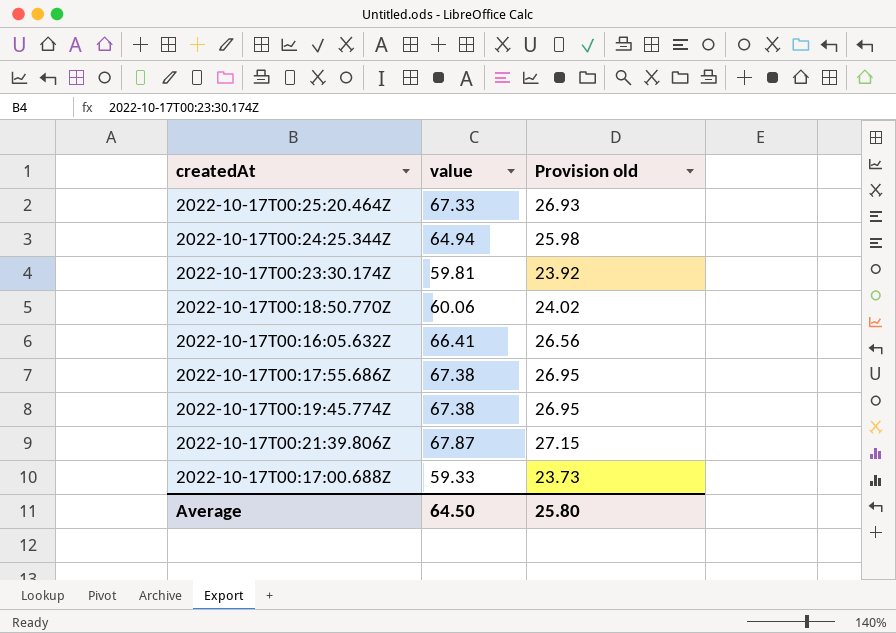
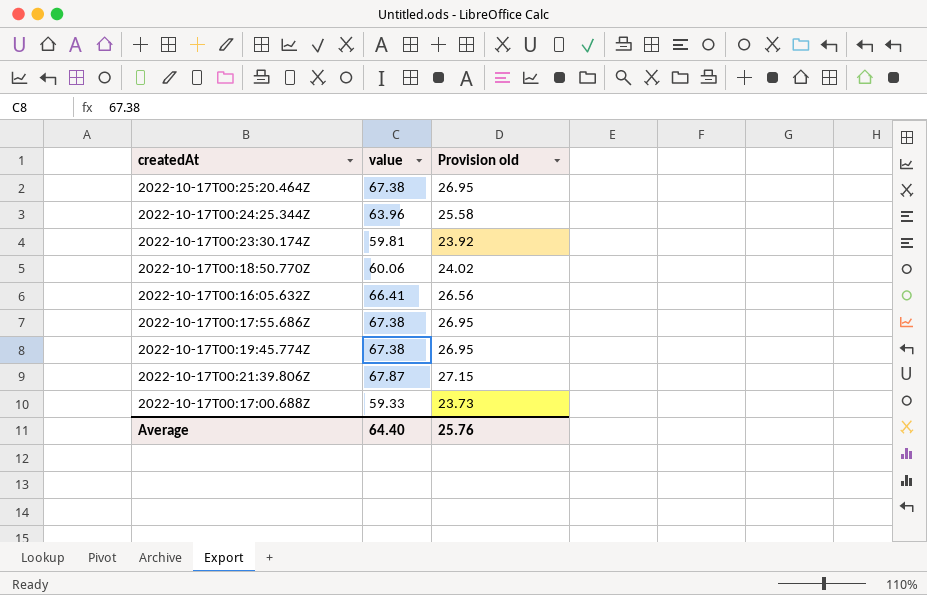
2022-10-17T00:25:20.464Z | value: 67.33 -> 67.38
2022-10-17T00:25:20.464Z | Provision old: 26.93 -> 26.95
2022-10-17T00:24:25.344Z | value: 64.94 -> 63.96
2022-10-17T00:24:25.344Z | Provision old: 25.98 -> 25.58
Average | value: 64.50 -> 64.40
Average | Provision old: 25.80 -> 25.76

